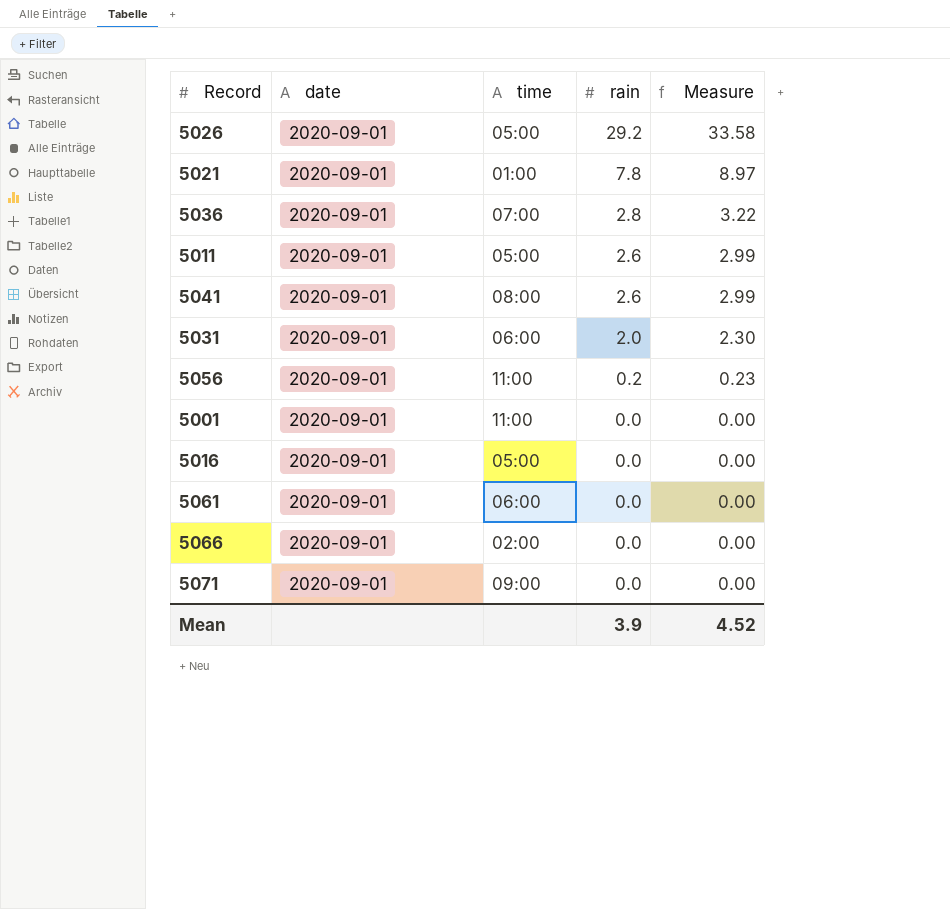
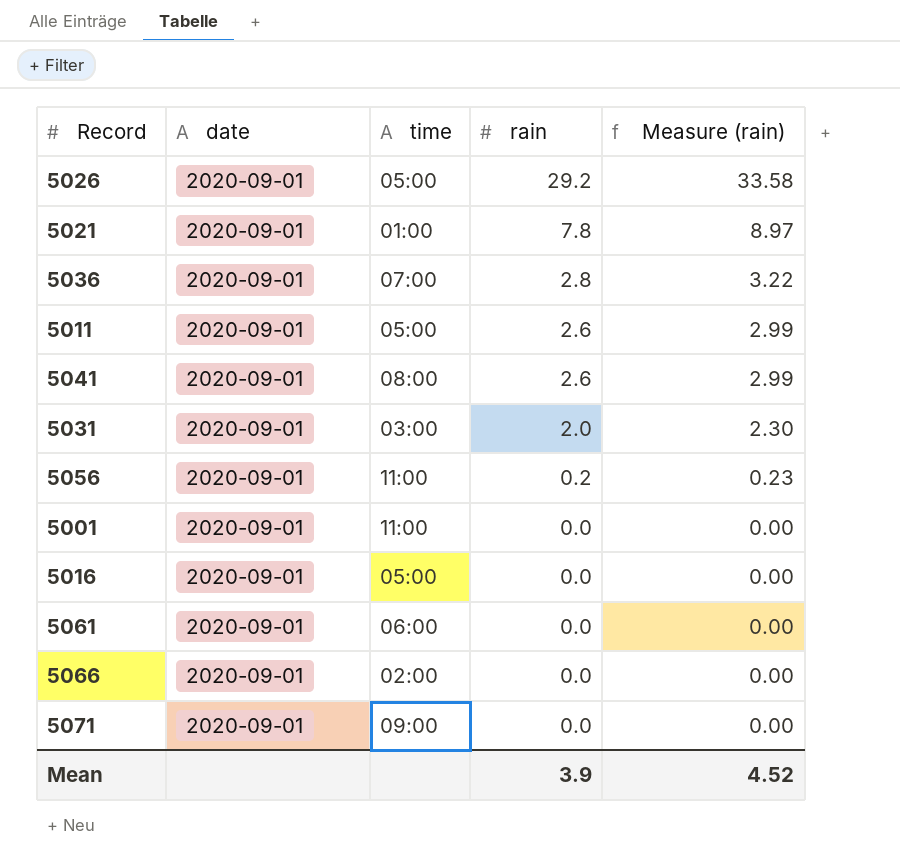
column name: Measure -> Measure (rain)
5031 | time: 06:00 -> 03:00

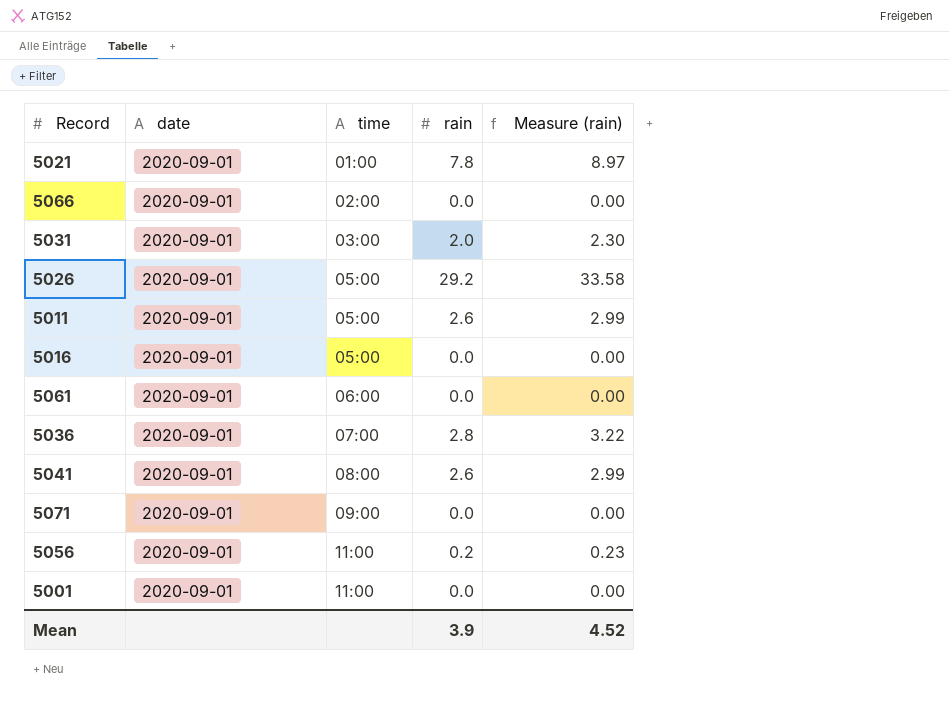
row order: rain descending -> time ascending

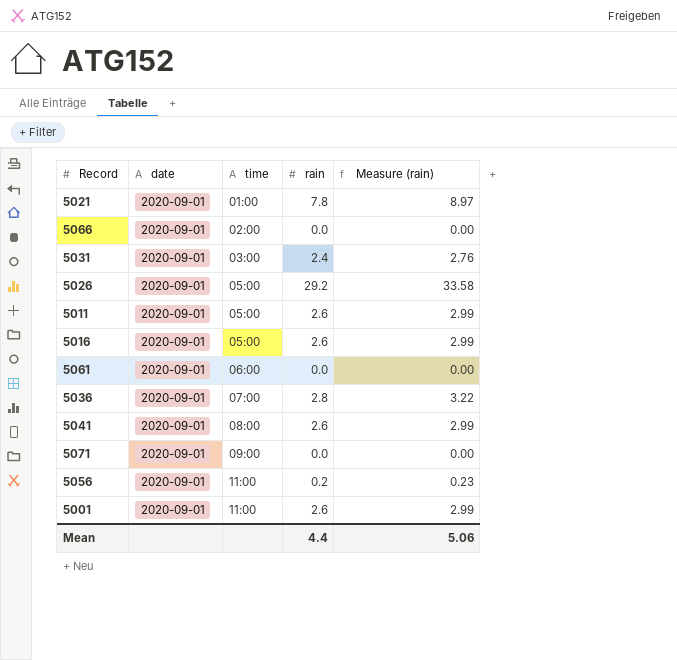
5031 | rain: 2.0 -> 2.4
5031 | Measure (rain): 2.30 -> 2.76
5016 | rain: 0.0 -> 2.6
5016 | Measure (rain): 0.00 -> 2.99
5001 | rain: 0.0 -> 2.6
5001 | Measure (rain): 0.00 -> 2.99
Mean | rain: 3.9 -> 4.4
Mean | Measure (rain): 4.52 -> 5.06

